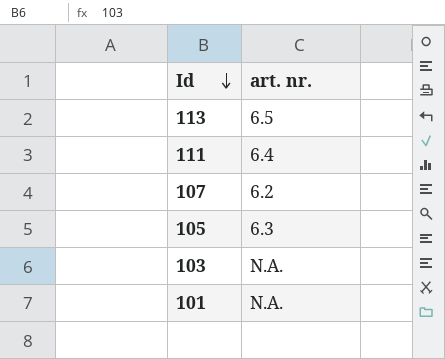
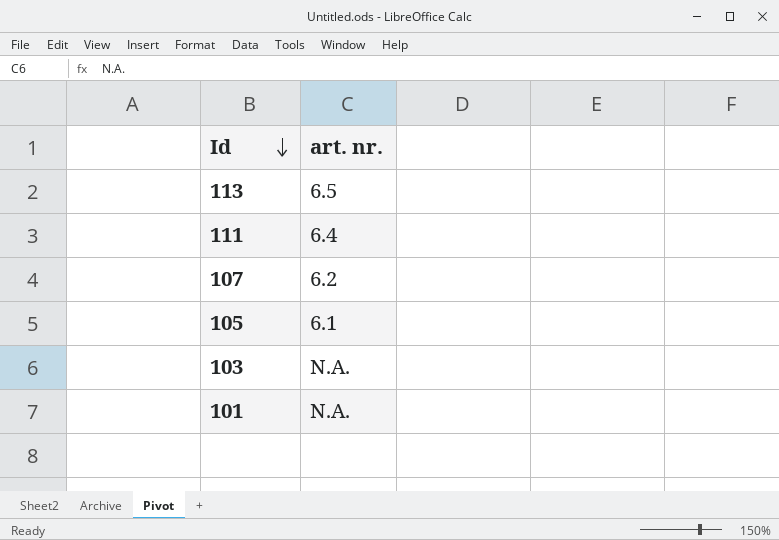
105 | art. nr.: 6.3 -> 6.1

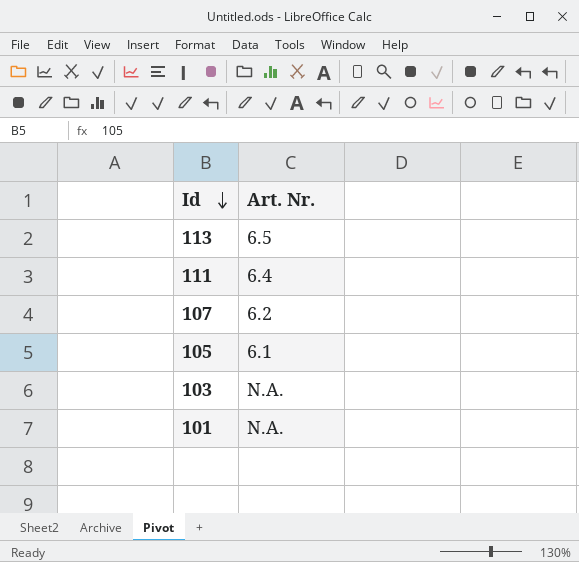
column name: art. nr. -> Art. Nr.

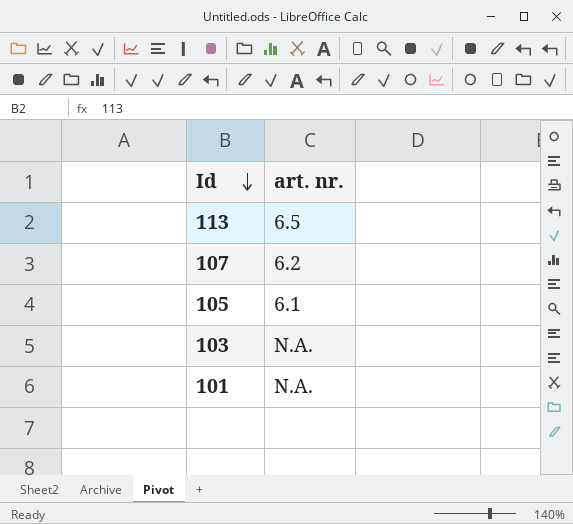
column name: Art. Nr. -> art. nr.
row 111: 6.4 -> none

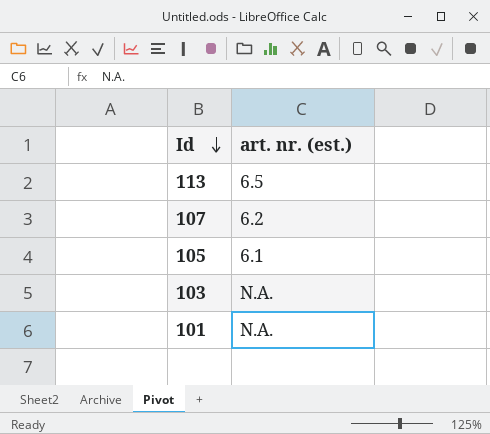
column name: art. nr. -> art. nr. (est.)

